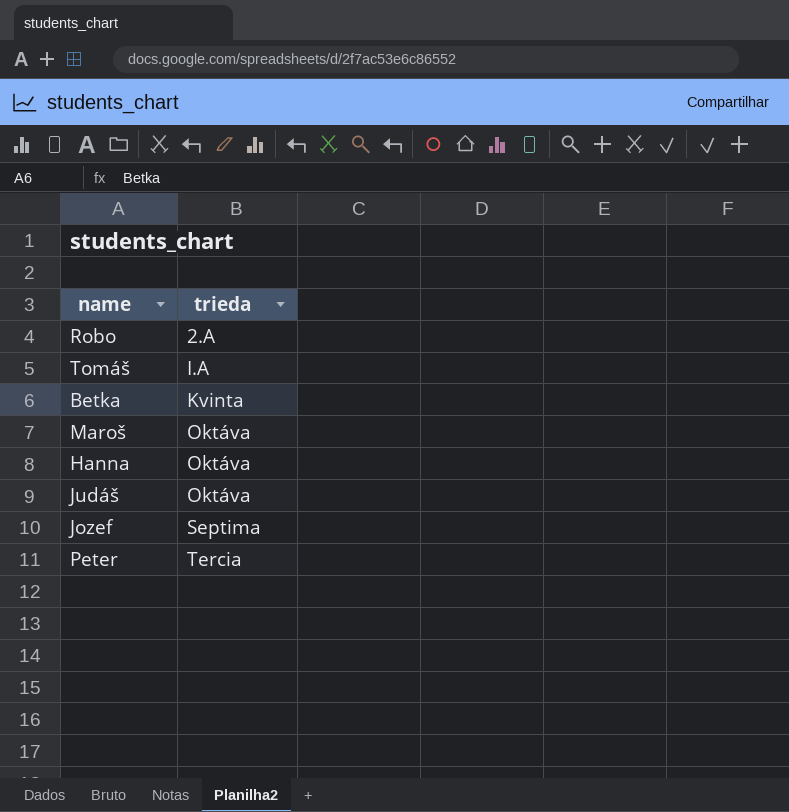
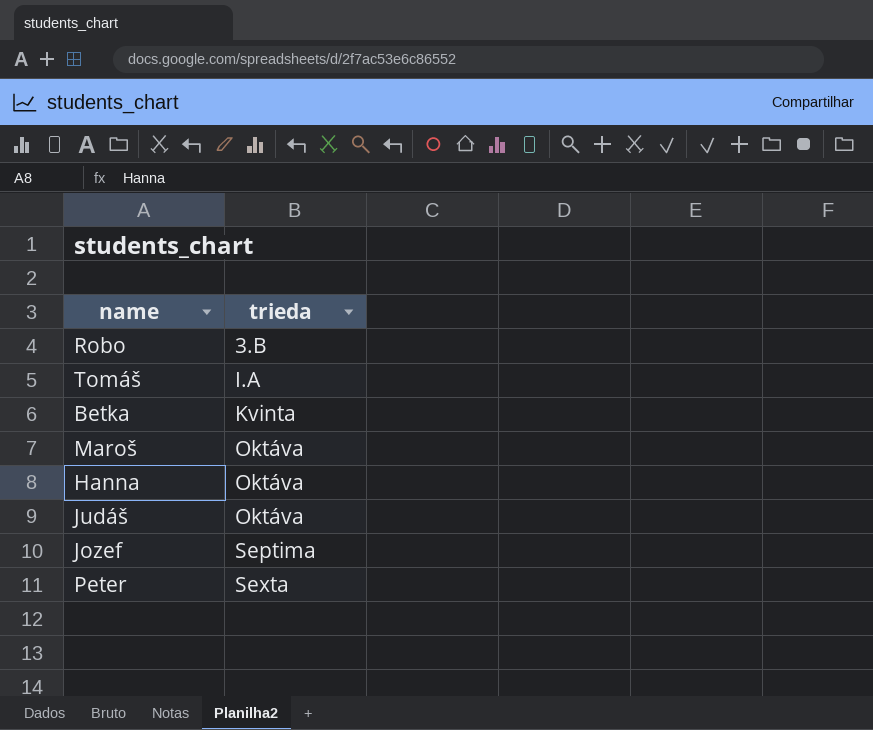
Robo | trieda: 2.A -> 3.B
Peter | trieda: Tercia -> Sexta

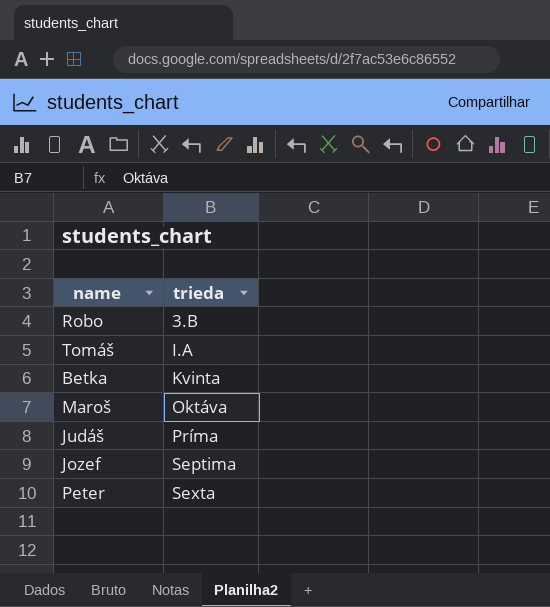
row Hanna: Oktáva -> none
Judáš | trieda: Oktáva -> Príma

